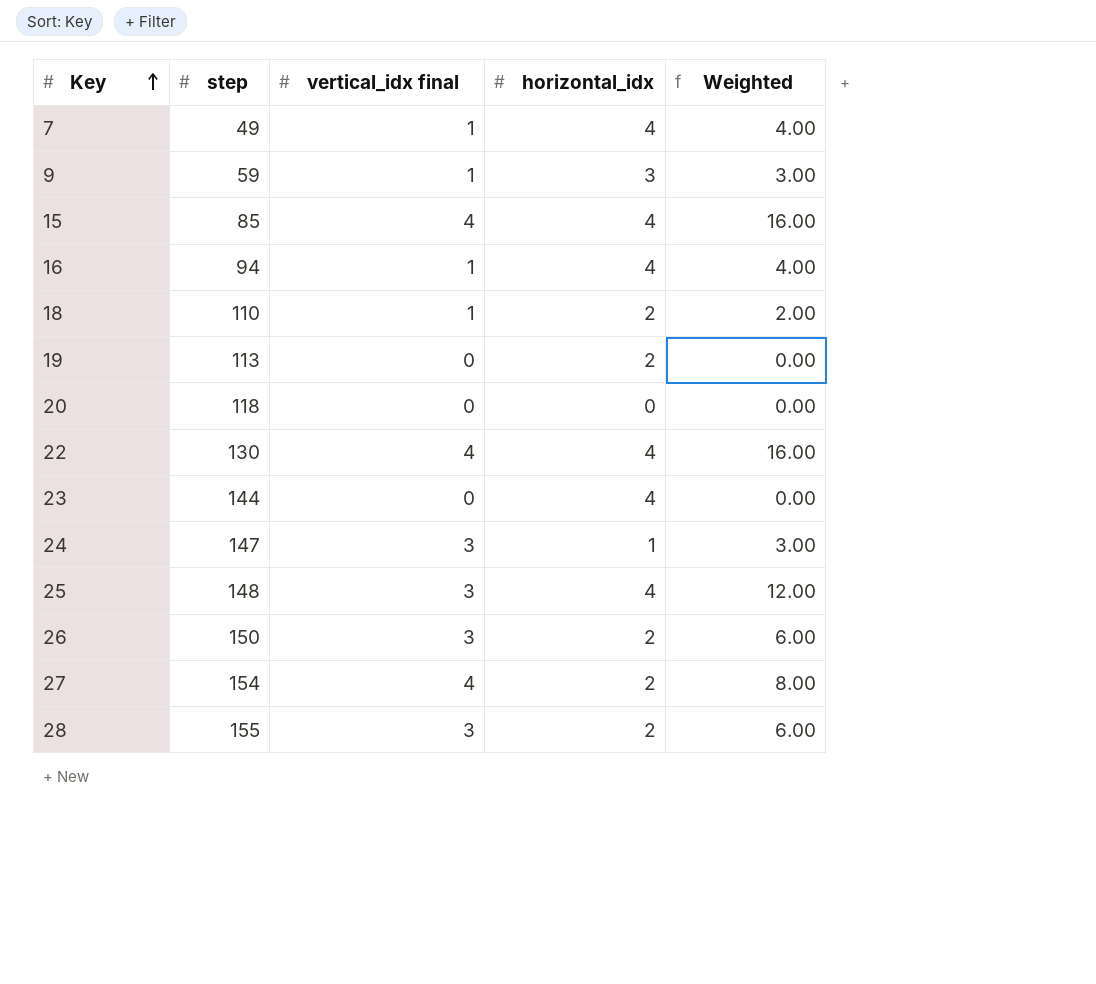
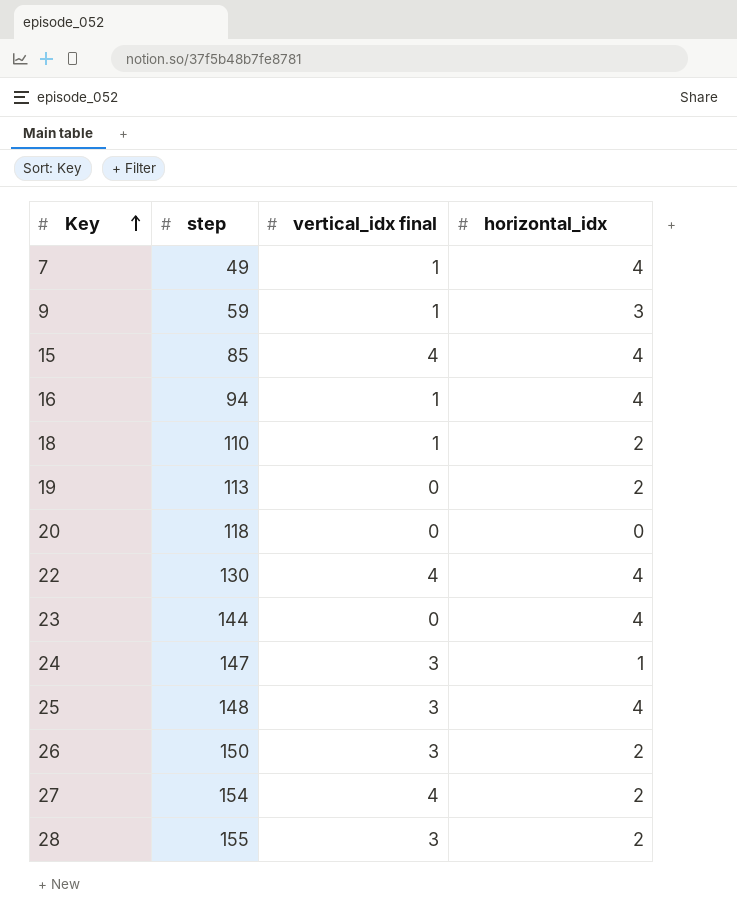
column Weighted | formula: [vertical_idx final] * [horizontal_idx] -> none

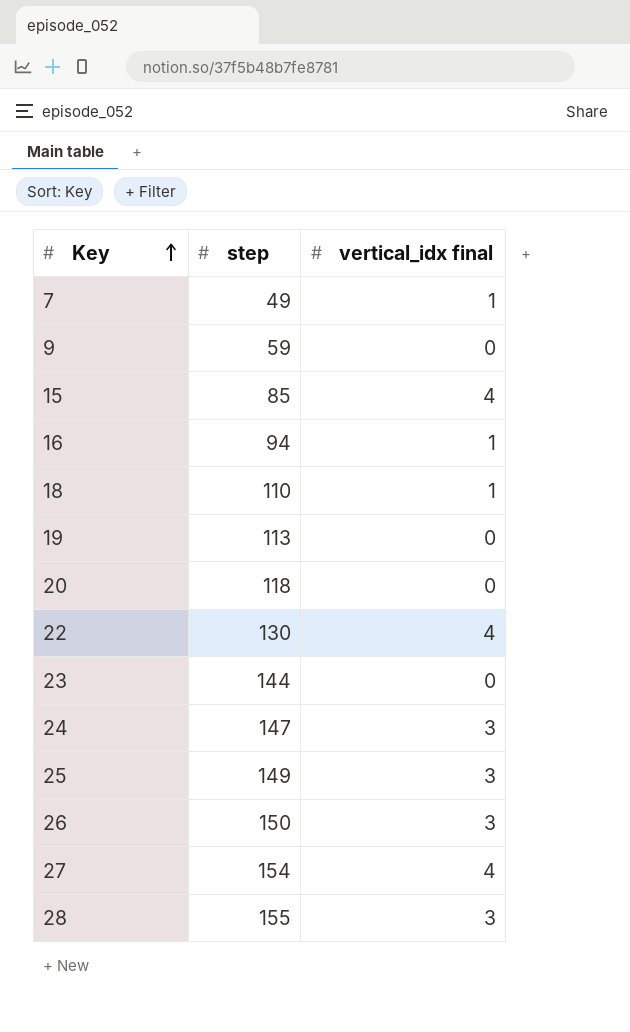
column horizontal_idx | position: 4 -> none
9 | vertical_idx final: 1 -> 0
25 | step: 148 -> 149

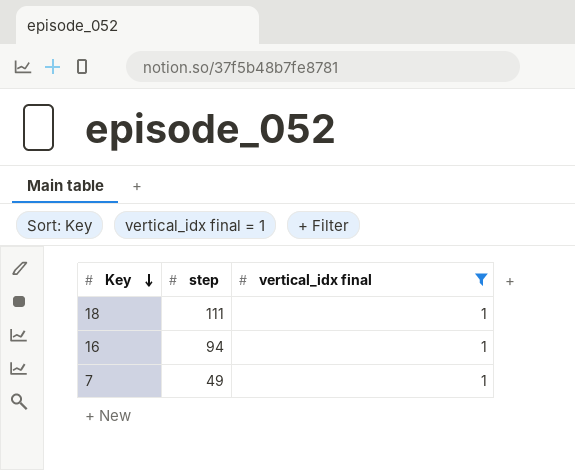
filter: none -> vertical_idx final = 1
row order: Key ascending -> Key descending
18 | step: 110 -> 111

